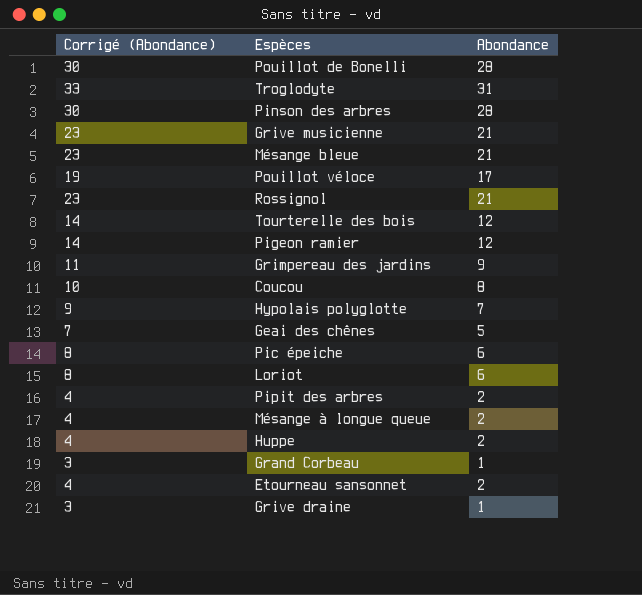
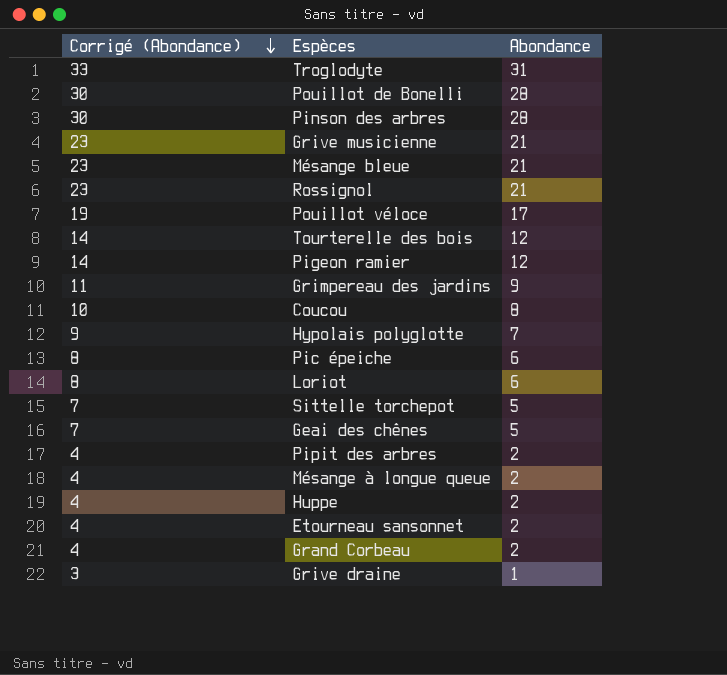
row order: none -> Corrigé (Abondance) descending
row Sittelle torchepot: none -> 7 | 5
Grand Corbeau | Corrigé (Abondance): 3 -> 4
Grand Corbeau | Abondance: 1 -> 2

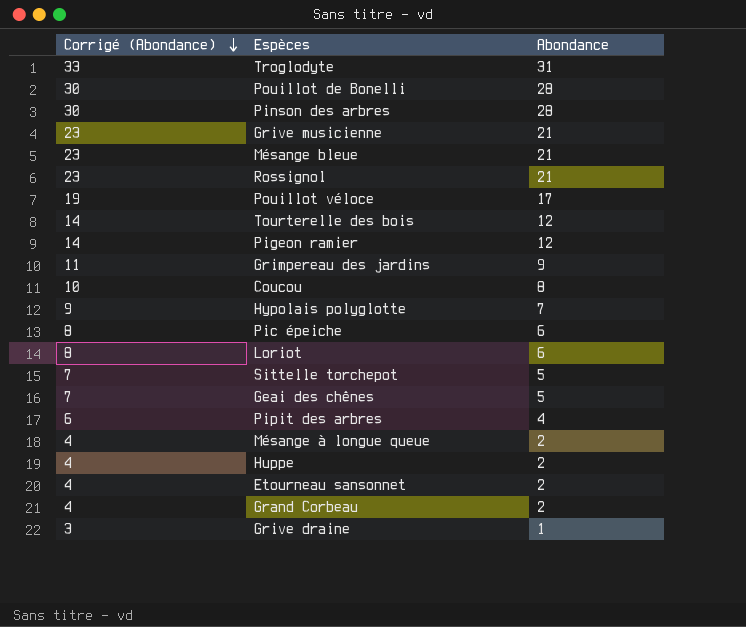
Pipit des arbres | Corrigé (Abondance): 4 -> 6
Pipit des arbres | Abondance: 2 -> 4

